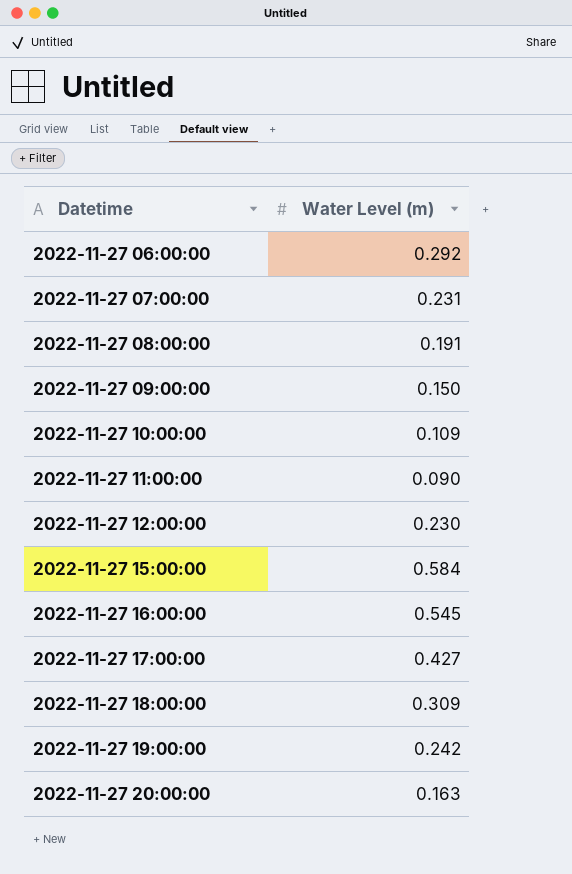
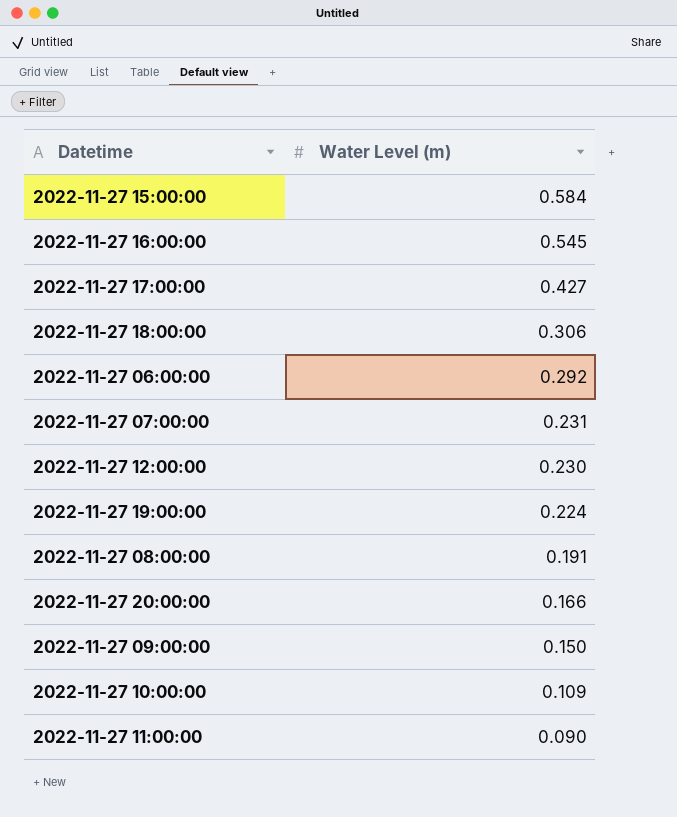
row order: Datetime ascending -> Water Level (m) descending
2022-11-27 18:00:00 | Water Level (m): 0.309 -> 0.306
2022-11-27 19:00:00 | Water Level (m): 0.242 -> 0.224
2022-11-27 20:00:00 | Water Level (m): 0.163 -> 0.166

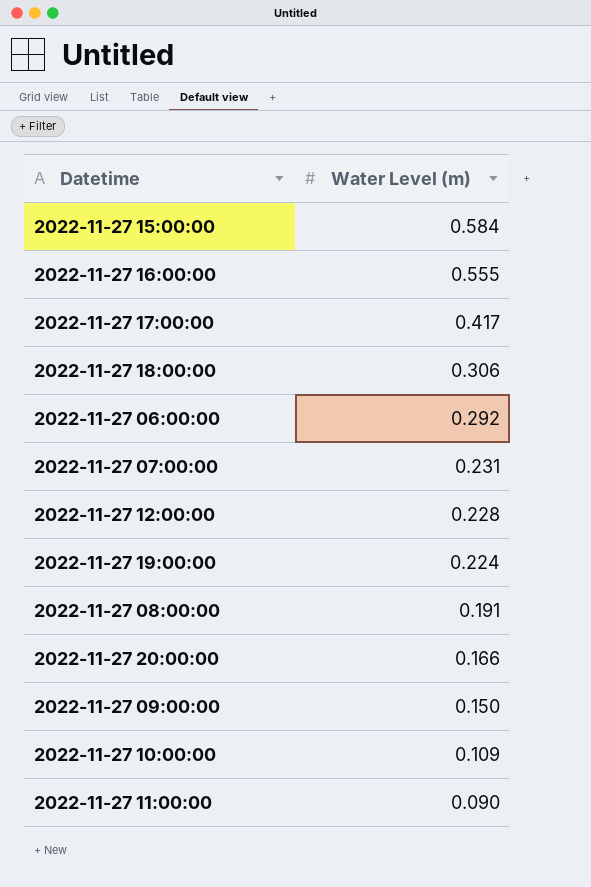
2022-11-27 16:00:00 | Water Level (m): 0.545 -> 0.555
2022-11-27 17:00:00 | Water Level (m): 0.427 -> 0.417
2022-11-27 12:00:00 | Water Level (m): 0.230 -> 0.228

